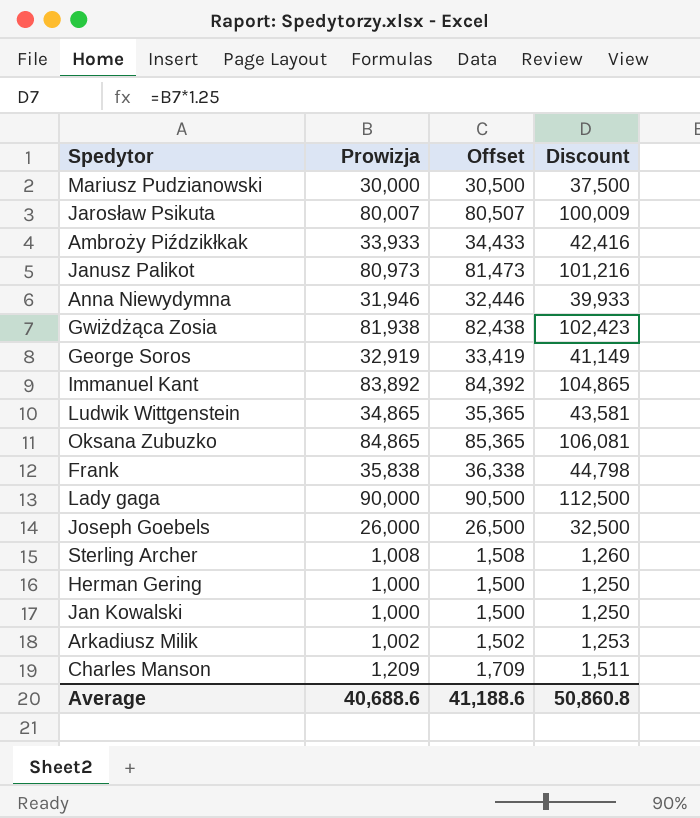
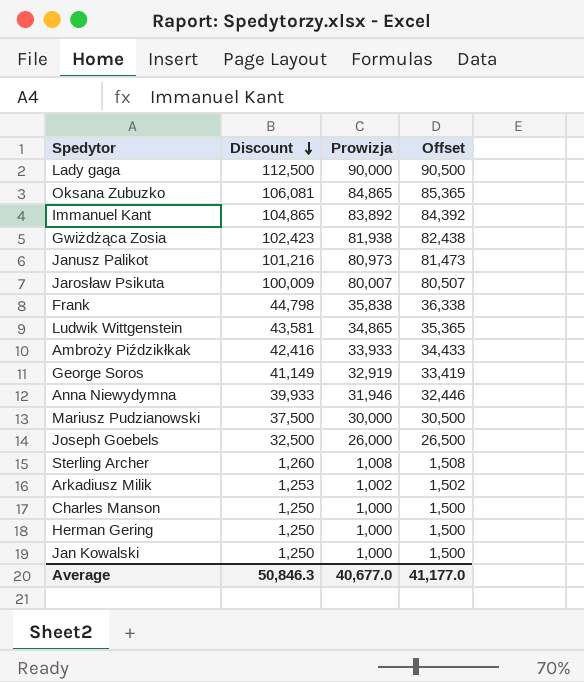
row order: none -> Discount descending
column Discount | position: 4 -> 2
Charles Manson | Discount: 1,511 -> 1,250
Charles Manson | Prowizja: 1,209 -> 1,000
Charles Manson | Offset: 1,709 -> 1,500
Average | Discount: 50,860.8 -> 50,846.3
Average | Prowizja: 40,688.6 -> 40,677.0
Average | Offset: 41,188.6 -> 41,177.0

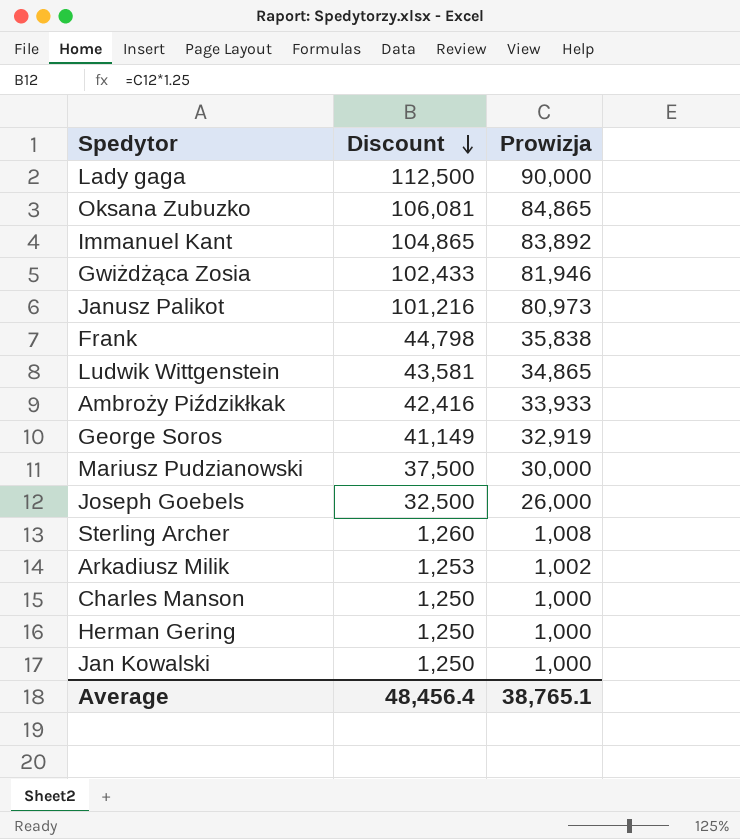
column Offset | formula: [Prowizja] + 500 -> none
row Jarosław Psikuta: 100,009 | 80,007 | 80,507 -> none
row Anna Niewydymna: 39,933 | 31,946 | 32,446 -> none
Gwiżdżąca Zosia | Discount: 102,423 -> 102,433
Gwiżdżąca Zosia | Prowizja: 81,938 -> 81,946
Average | Discount: 50,846.3 -> 48,456.4
Average | Prowizja: 40,677.0 -> 38,765.1

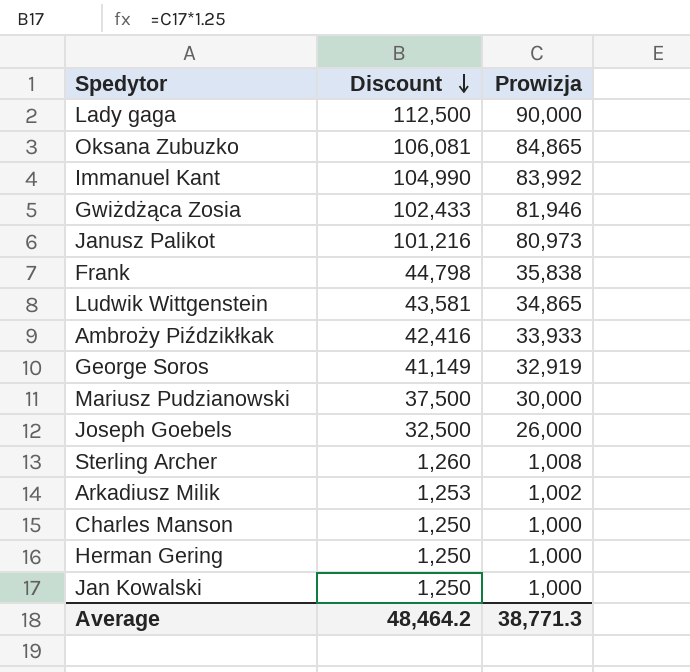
Immanuel Kant | Discount: 104,865 -> 104,990
Immanuel Kant | Prowizja: 83,892 -> 83,992
Average | Discount: 48,456.4 -> 48,464.2
Average | Prowizja: 38,765.1 -> 38,771.3

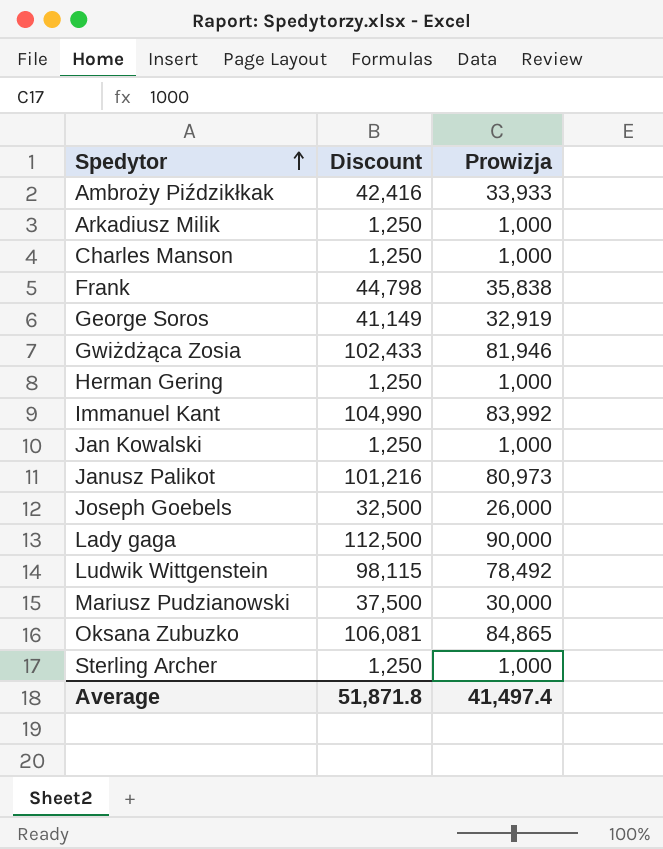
row order: Discount descending -> Spedytor ascending
Arkadiusz Milik | Discount: 1,253 -> 1,250
Arkadiusz Milik | Prowizja: 1,002 -> 1,000
Ludwik Wittgenstein | Discount: 43,581 -> 98,115
Ludwik Wittgenstein | Prowizja: 34,865 -> 78,492
Sterling Archer | Discount: 1,260 -> 1,250
Sterling Archer | Prowizja: 1,008 -> 1,000
Average | Discount: 48,464.2 -> 51,871.8
Average | Prowizja: 38,771.3 -> 41,497.4

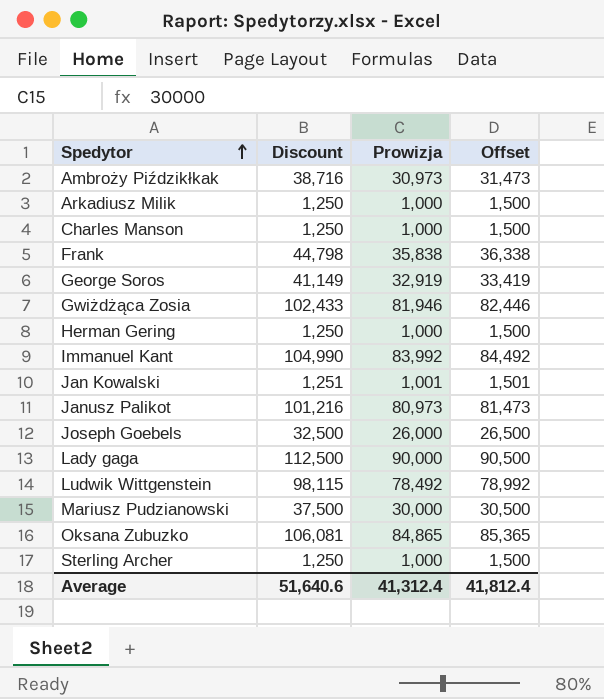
column Offset | formula: none -> [Prowizja] + 500
Ambroży Piździkłkak | Discount: 42,416 -> 38,716
Ambroży Piździkłkak | Prowizja: 33,933 -> 30,973
Jan Kowalski | Discount: 1,250 -> 1,251
Jan Kowalski | Prowizja: 1,000 -> 1,001
Average | Discount: 51,871.8 -> 51,640.6
Average | Prowizja: 41,497.4 -> 41,312.4

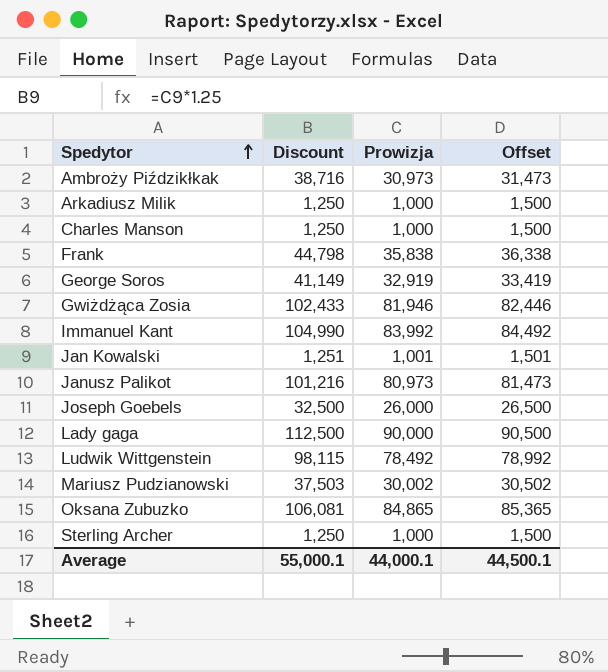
row Herman Gering: 1,250 | 1,000 | 1,500 -> none
Mariusz Pudzianowski | Discount: 37,500 -> 37,503
Mariusz Pudzianowski | Prowizja: 30,000 -> 30,002
Mariusz Pudzianowski | Offset: 30,500 -> 30,502
Average | Discount: 51,640.6 -> 55,000.1
Average | Prowizja: 41,312.4 -> 44,000.1
Average | Offset: 41,812.4 -> 44,500.1

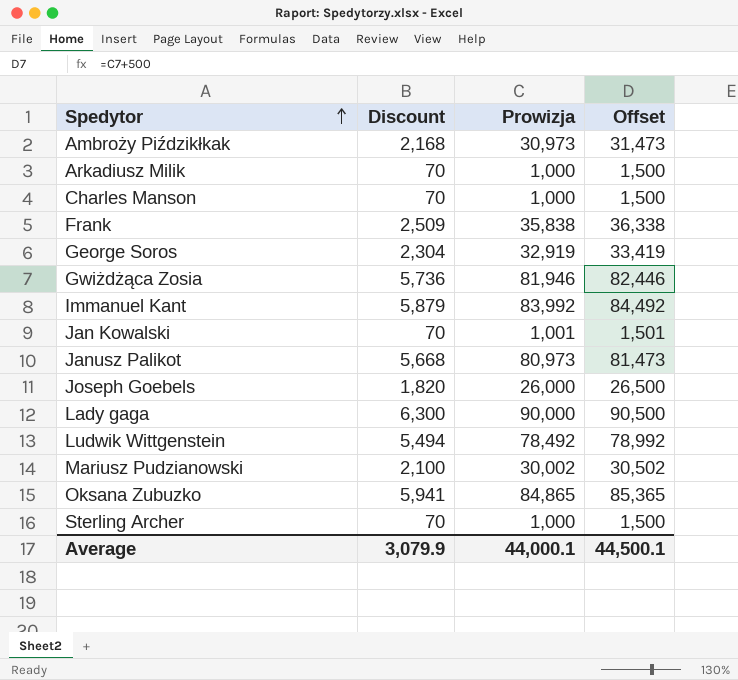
column Discount | formula: [Prowizja] * 1.25 -> [Prowizja] * 0.07
Average | Discount: 55,000.1 -> 3,079.9

